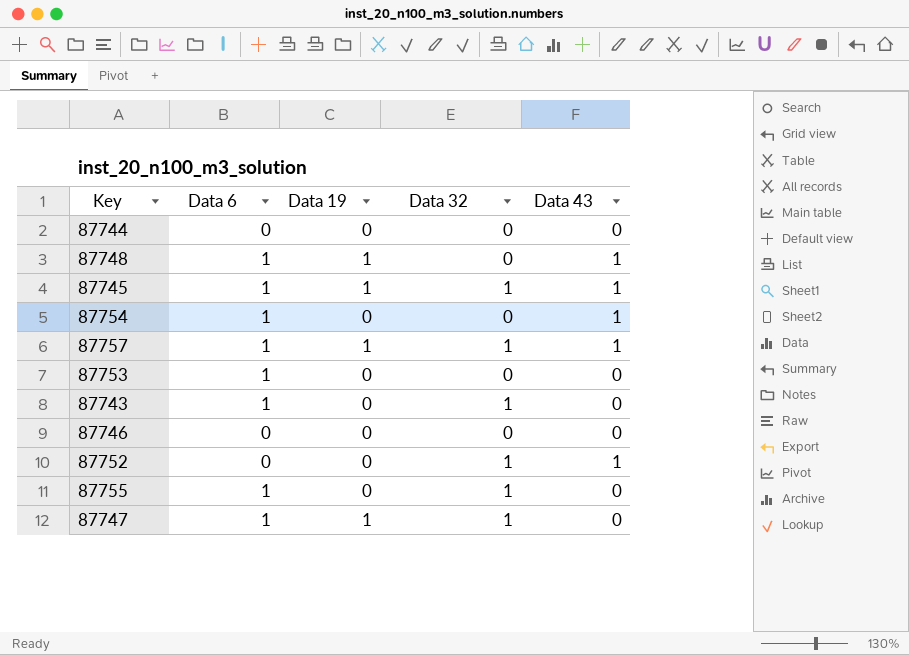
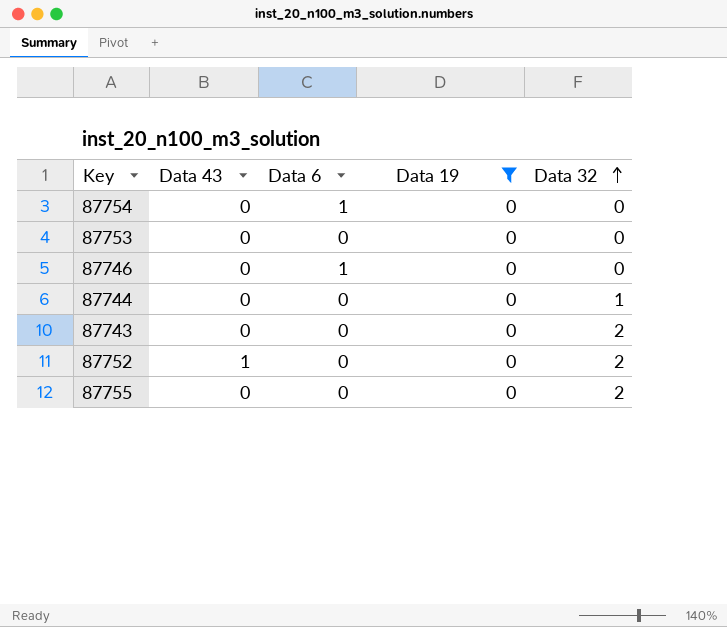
filter: none -> Data 19 = 0
row order: none -> Data 32 ascending
column Data 43 | position: 5 -> 2
87754 | Data 43: 1 -> 0
87753 | Data 6: 1 -> 0
87746 | Data 6: 0 -> 1
87744 | Data 32: 0 -> 1
87743 | Data 6: 1 -> 0
87743 | Data 32: 1 -> 2
87752 | Data 32: 1 -> 2
87755 | Data 6: 1 -> 0
87755 | Data 32: 1 -> 2

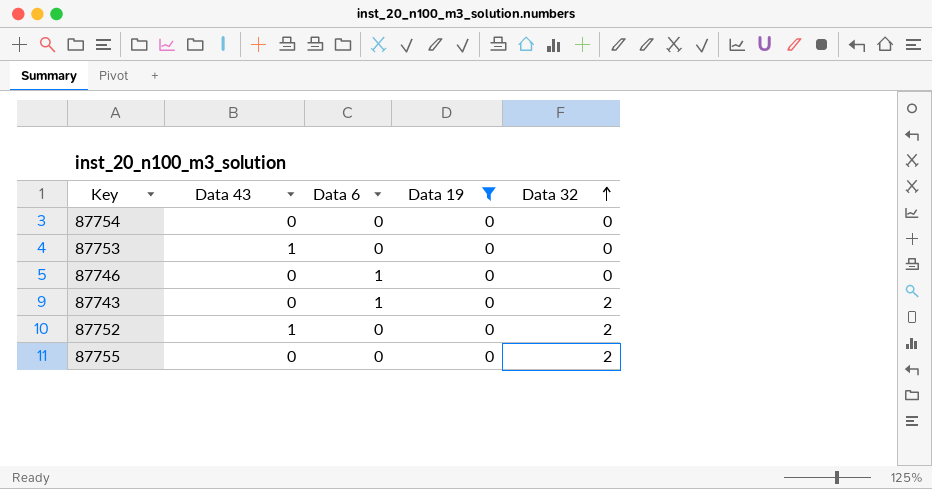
row 87744: 0 | 0 | 0 | 1 -> none
87754 | Data 6: 1 -> 0
87753 | Data 43: 0 -> 1
87743 | Data 6: 0 -> 1

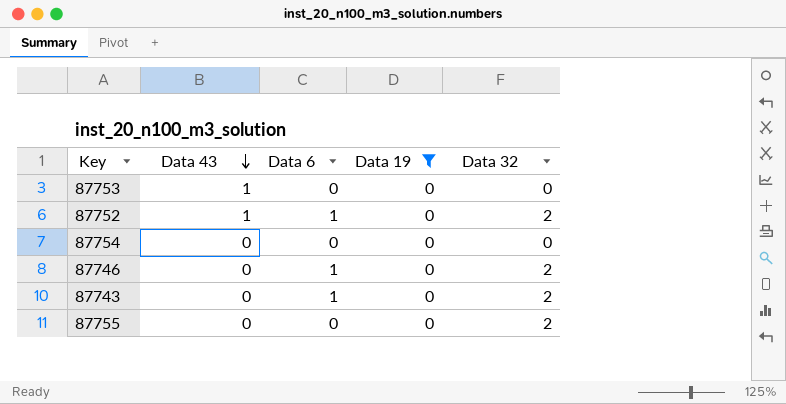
row order: Data 32 ascending -> Data 43 descending
87752 | Data 6: 0 -> 1
87746 | Data 32: 0 -> 2

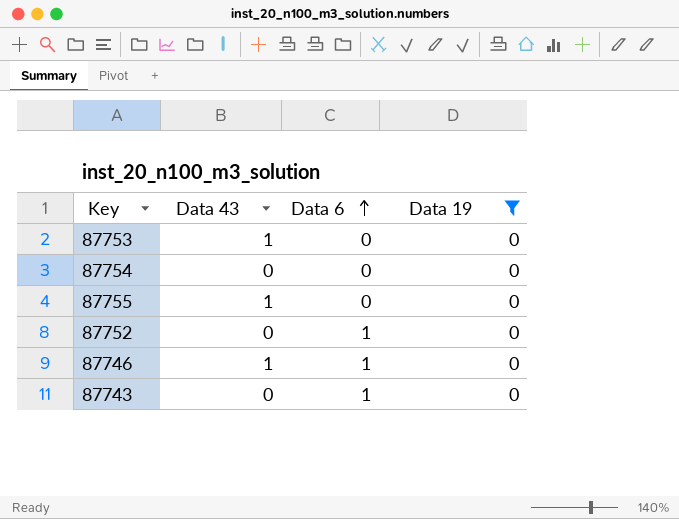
row order: Data 43 descending -> Data 6 ascending
column Data 32 | position: 5 -> none
87755 | Data 43: 0 -> 1
87752 | Data 43: 1 -> 0
87746 | Data 43: 0 -> 1

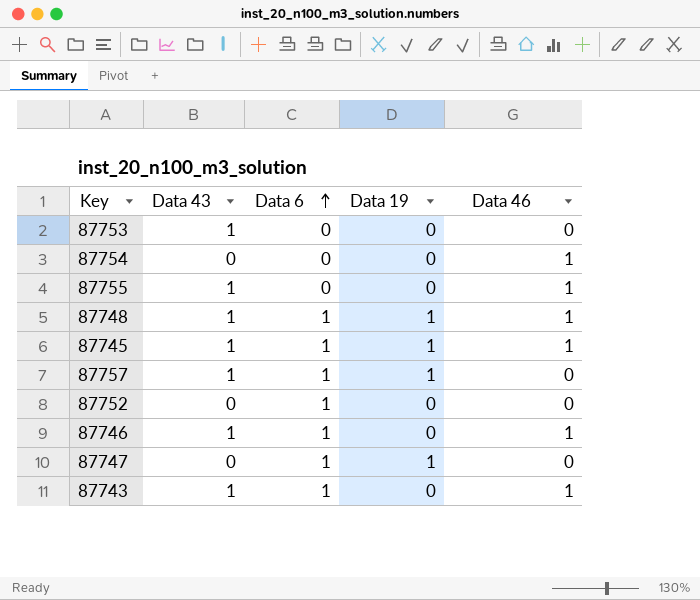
filter: Data 19 = 0 -> none
column Data 46 | position: none -> 5
87743 | Data 43: 0 -> 1

